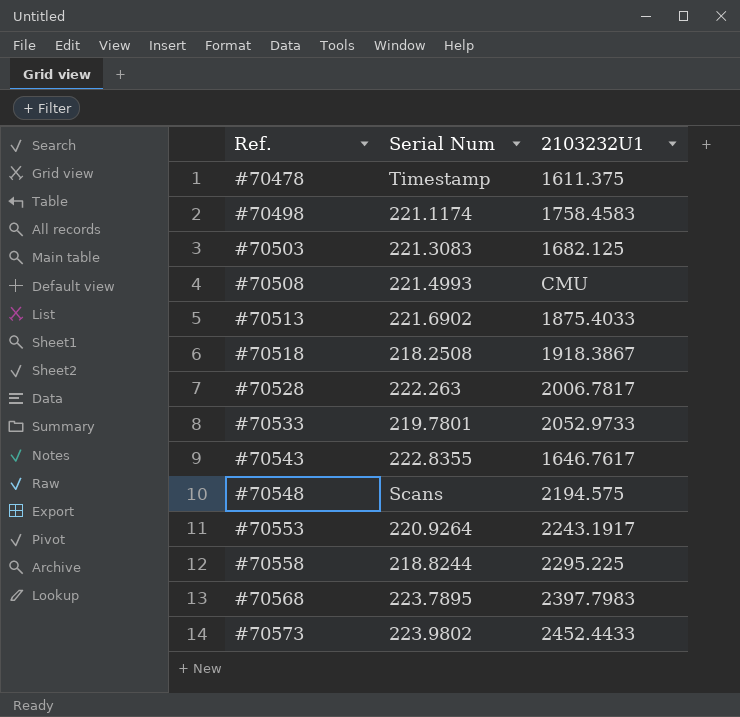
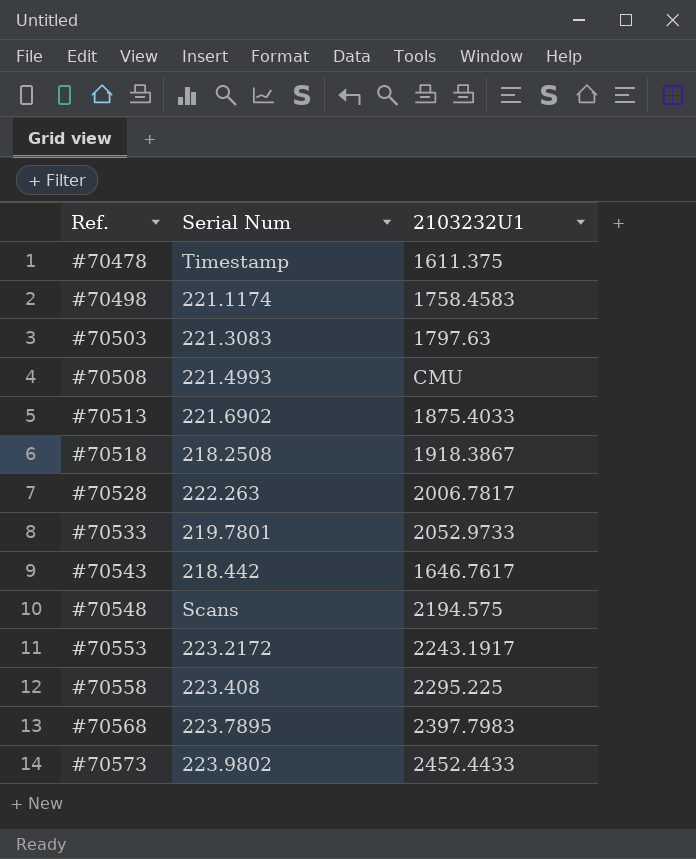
#70503 | 2103232U1: 1682.125 -> 1797.63
#70543 | Serial Num: 222.8355 -> 218.442
#70553 | Serial Num: 220.9264 -> 223.2172
#70558 | Serial Num: 218.8244 -> 223.408

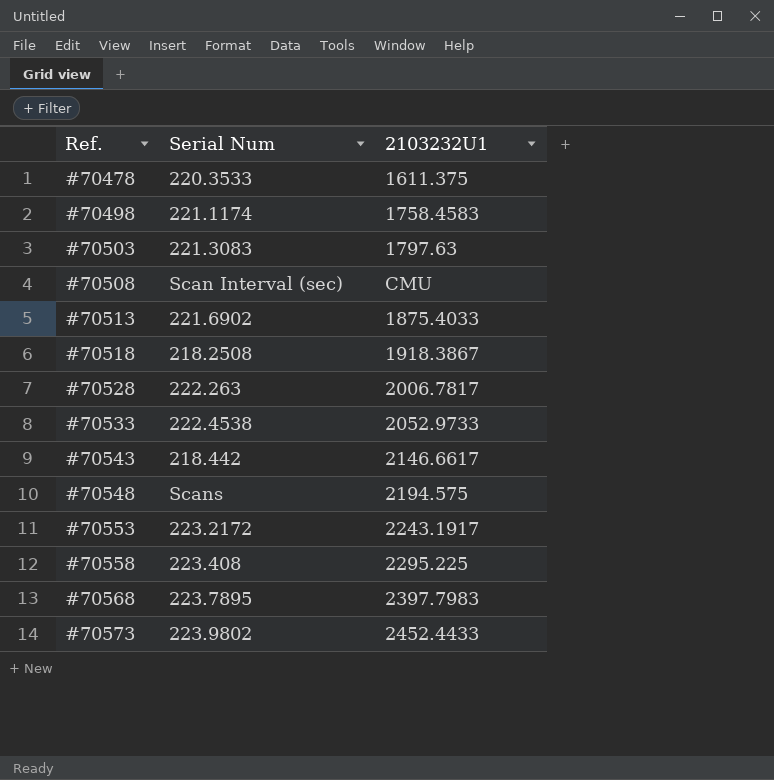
#70478 | Serial Num: Timestamp -> 220.3533
#70508 | Serial Num: 221.4993 -> Scan Interval (sec)
#70533 | Serial Num: 219.7801 -> 222.4538
#70543 | 2103232U1: 1646.7617 -> 2146.6617

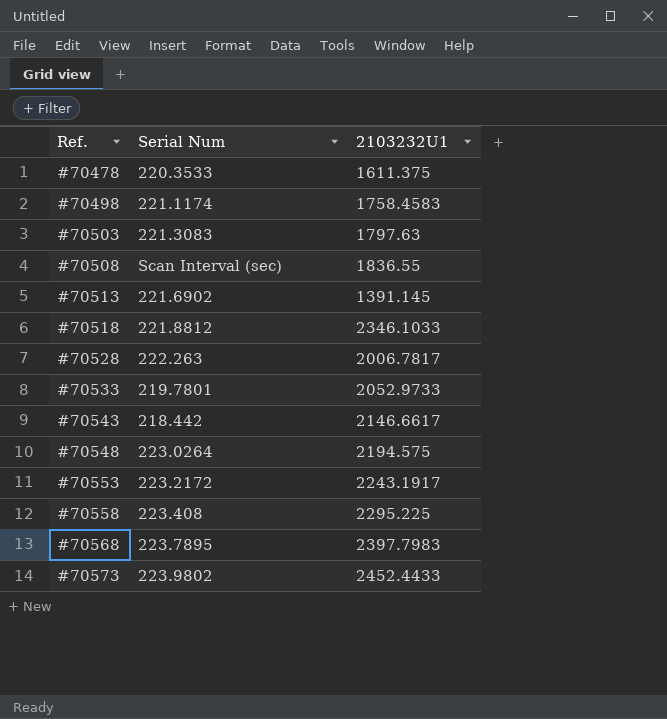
#70508 | 2103232U1: CMU -> 1836.55
#70513 | 2103232U1: 1875.4033 -> 1391.145
#70518 | Serial Num: 218.2508 -> 221.8812
#70518 | 2103232U1: 1918.3867 -> 2346.1033
#70533 | Serial Num: 222.4538 -> 219.7801
#70548 | Serial Num: Scans -> 223.0264

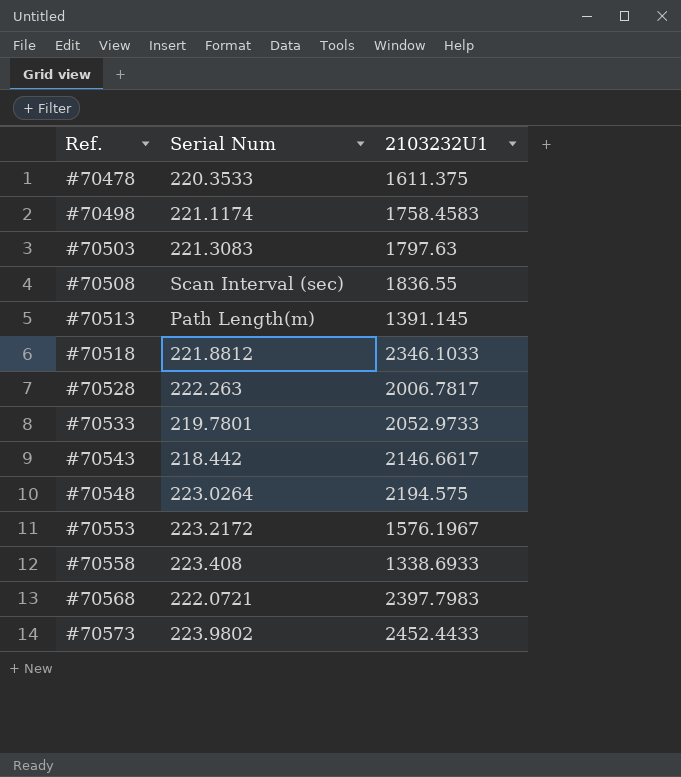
#70513 | Serial Num: 221.6902 -> Path Length(m)
#70553 | 2103232U1: 2243.1917 -> 1576.1967
#70558 | 2103232U1: 2295.225 -> 1338.6933
#70568 | Serial Num: 223.7895 -> 222.0721

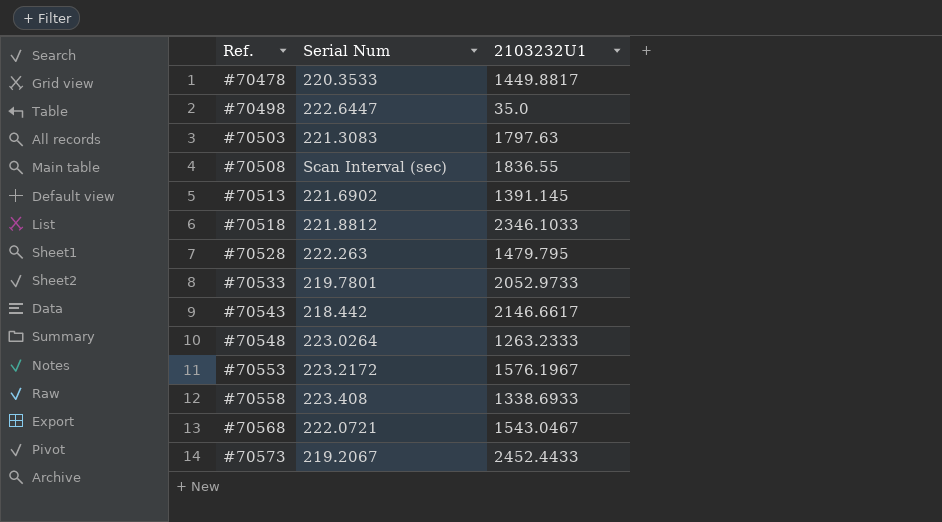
#70478 | 2103232U1: 1611.375 -> 1449.8817
#70498 | Serial Num: 221.1174 -> 222.6447
#70498 | 2103232U1: 1758.4583 -> 35.0
#70513 | Serial Num: Path Length(m) -> 221.6902
#70528 | 2103232U1: 2006.7817 -> 1479.795
#70548 | 2103232U1: 2194.575 -> 1263.2333
#70568 | 2103232U1: 2397.7983 -> 1543.0467
#70573 | Serial Num: 223.9802 -> 219.2067

